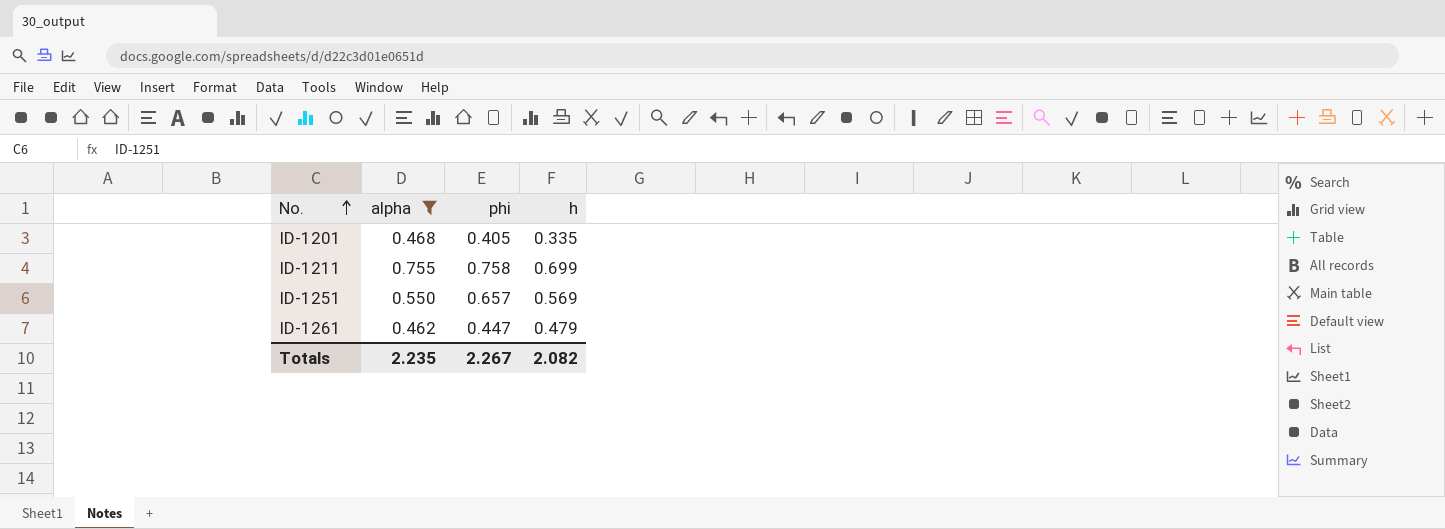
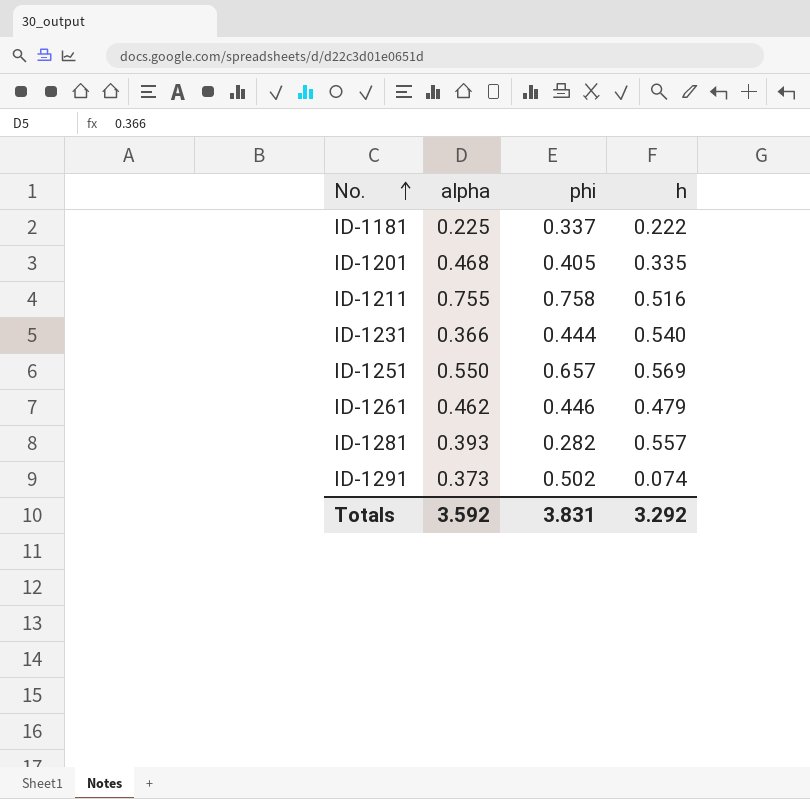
filter: alpha >= 0.462 -> none
ID-1211 | h: 0.699 -> 0.516
ID-1261 | phi: 0.447 -> 0.446
Totals | alpha: 2.235 -> 3.592
Totals | phi: 2.267 -> 3.831
Totals | h: 2.082 -> 3.292

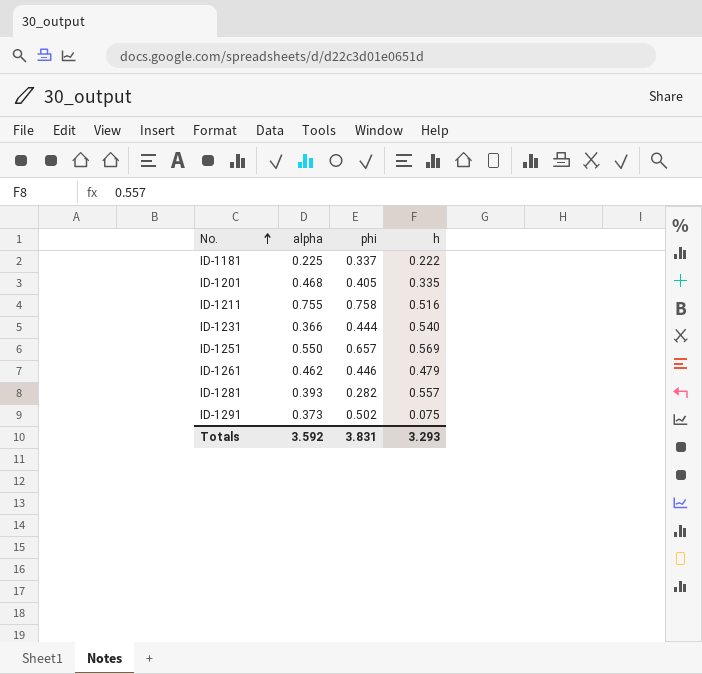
ID-1291 | h: 0.074 -> 0.075
Totals | h: 3.292 -> 3.293

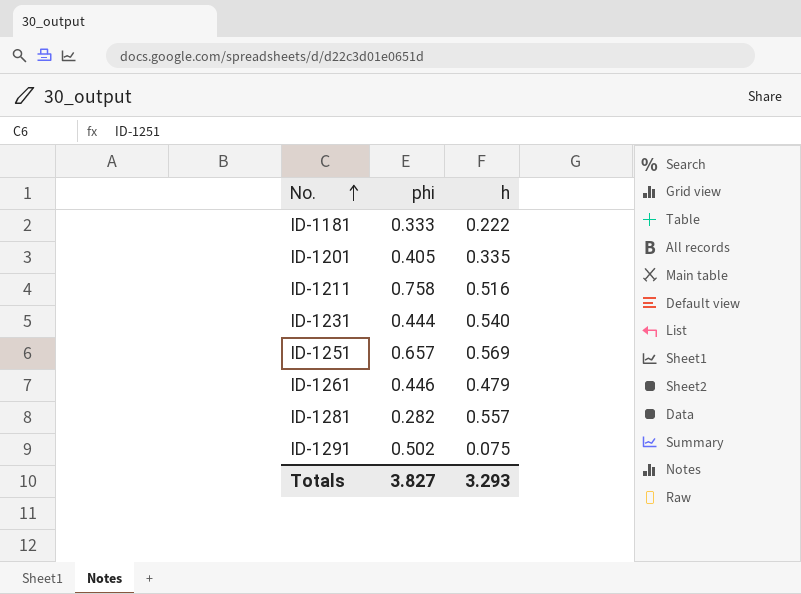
column alpha | position: 2 -> none
ID-1181 | phi: 0.337 -> 0.333
Totals | phi: 3.831 -> 3.827

